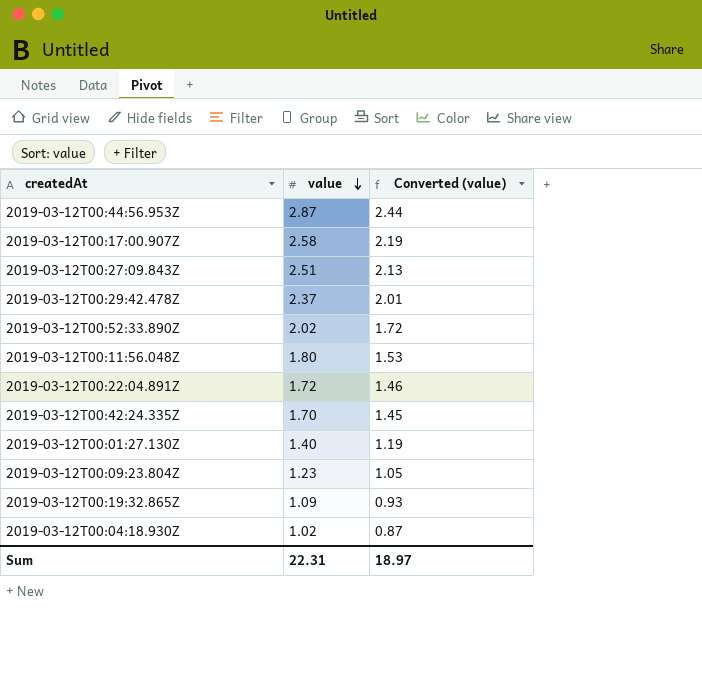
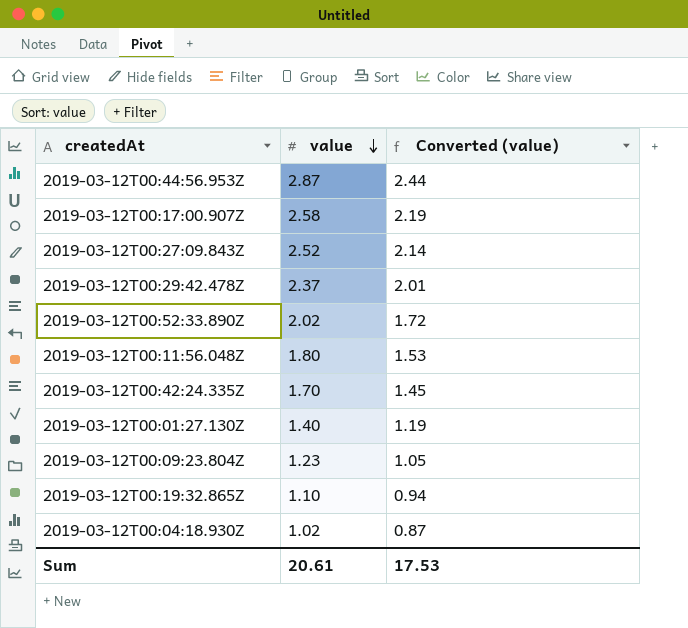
row 2019-03-12T00:22:04.891Z: 1.72 | 1.46 -> none
2019-03-12T00:27:09.843Z | value: 2.51 -> 2.52
2019-03-12T00:27:09.843Z | Converted (value): 2.13 -> 2.14
2019-03-12T00:19:32.865Z | value: 1.09 -> 1.10
2019-03-12T00:19:32.865Z | Converted (value): 0.93 -> 0.94
Sum | value: 22.31 -> 20.61
Sum | Converted (value): 18.97 -> 17.53

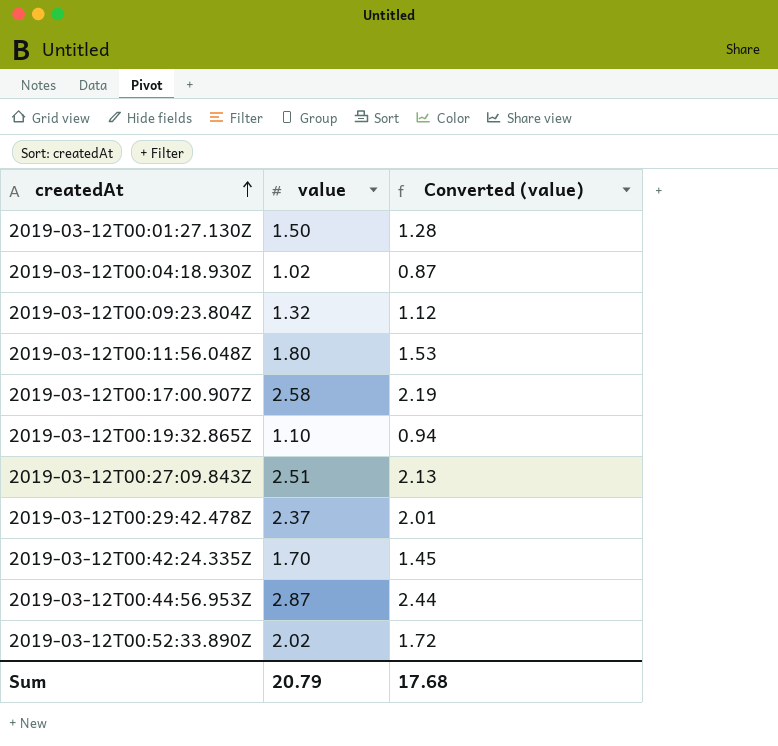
row order: value descending -> createdAt ascending
2019-03-12T00:01:27.130Z | value: 1.40 -> 1.50
2019-03-12T00:01:27.130Z | Converted (value): 1.19 -> 1.28
2019-03-12T00:09:23.804Z | value: 1.23 -> 1.32
2019-03-12T00:09:23.804Z | Converted (value): 1.05 -> 1.12
2019-03-12T00:27:09.843Z | value: 2.52 -> 2.51
2019-03-12T00:27:09.843Z | Converted (value): 2.14 -> 2.13
Sum | value: 20.61 -> 20.79
Sum | Converted (value): 17.53 -> 17.68

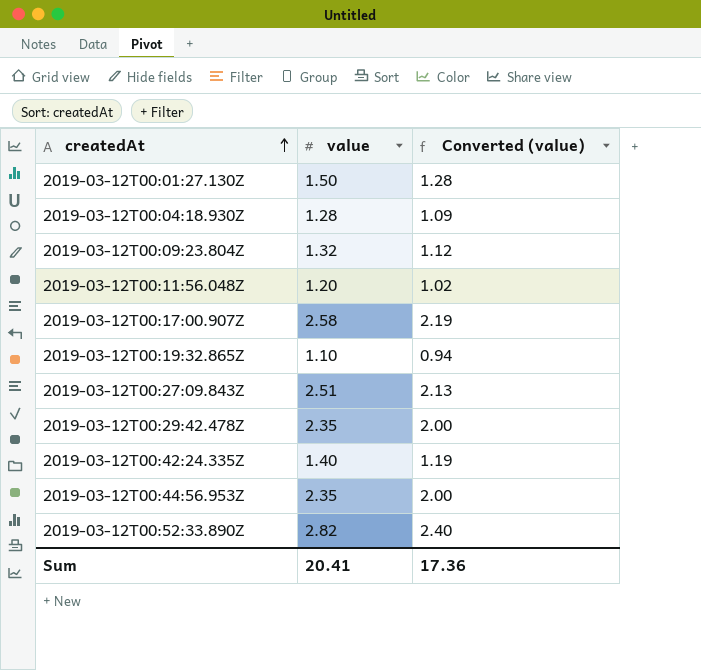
2019-03-12T00:04:18.930Z | value: 1.02 -> 1.28
2019-03-12T00:04:18.930Z | Converted (value): 0.87 -> 1.09
2019-03-12T00:11:56.048Z | value: 1.80 -> 1.20
2019-03-12T00:11:56.048Z | Converted (value): 1.53 -> 1.02
2019-03-12T00:29:42.478Z | value: 2.37 -> 2.35
2019-03-12T00:29:42.478Z | Converted (value): 2.01 -> 2.00
2019-03-12T00:42:24.335Z | value: 1.70 -> 1.40
2019-03-12T00:42:24.335Z | Converted (value): 1.45 -> 1.19
2019-03-12T00:44:56.953Z | value: 2.87 -> 2.35
2019-03-12T00:44:56.953Z | Converted (value): 2.44 -> 2.00
2019-03-12T00:52:33.890Z | value: 2.02 -> 2.82
2019-03-12T00:52:33.890Z | Converted (value): 1.72 -> 2.40
Sum | value: 20.79 -> 20.41
Sum | Converted (value): 17.68 -> 17.36

